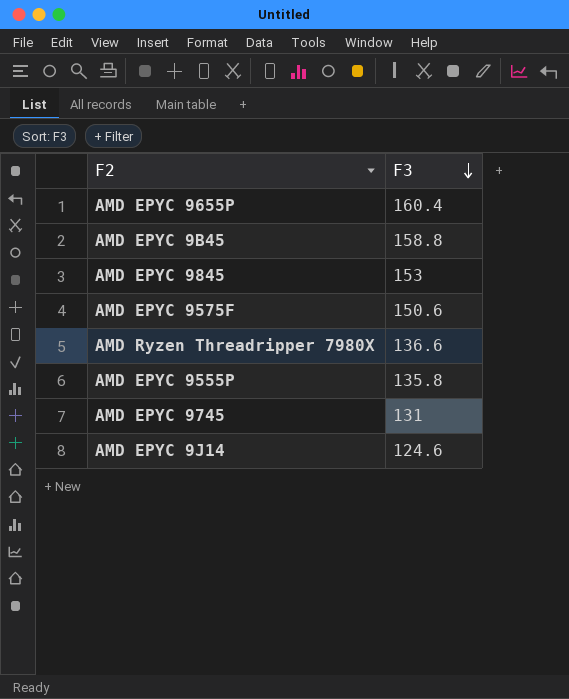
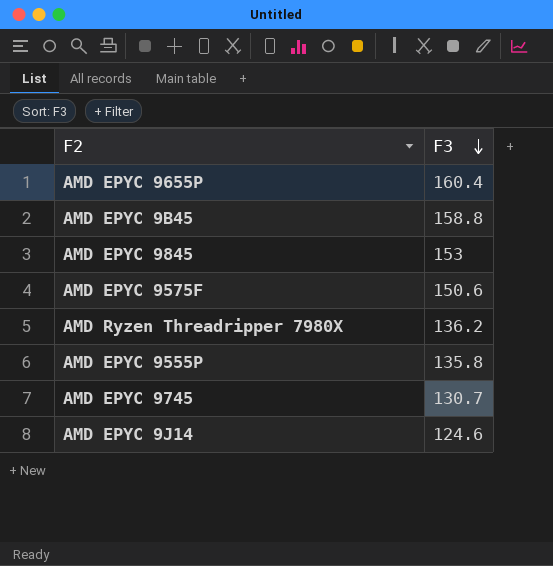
AMD Ryzen Threadripper 7980X | F3: 136.6 -> 136.2
AMD EPYC 9745 | F3: 131 -> 130.7

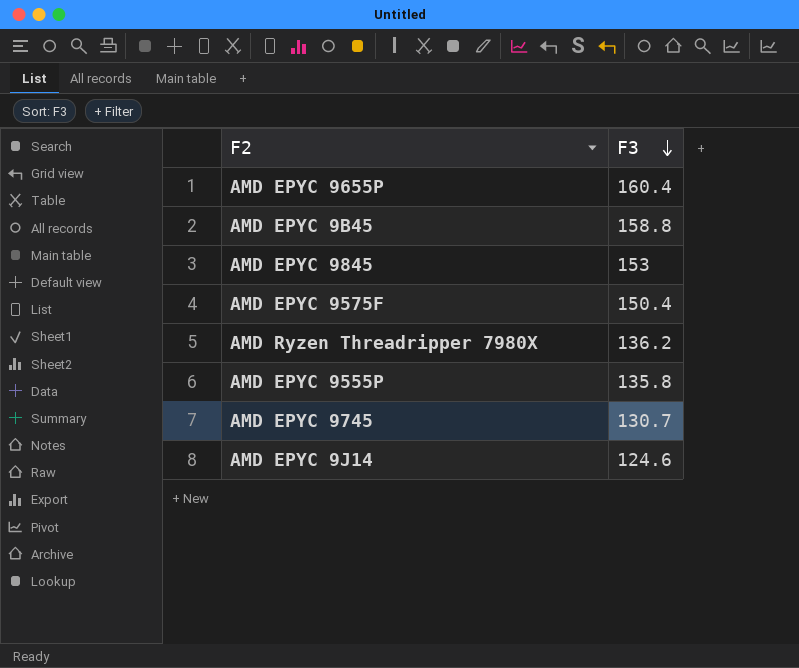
AMD EPYC 9575F | F3: 150.6 -> 150.4

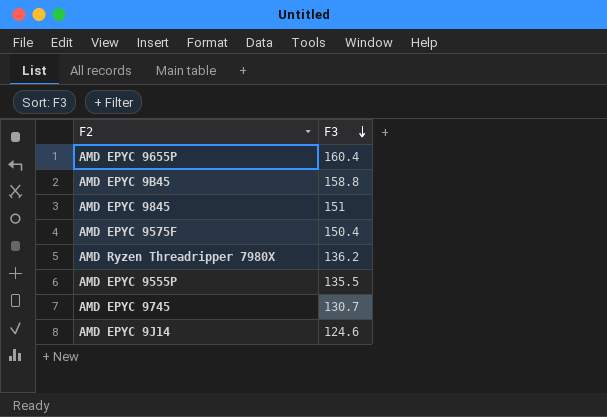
AMD EPYC 9845 | F3: 153 -> 151
AMD EPYC 9555P | F3: 135.8 -> 135.5

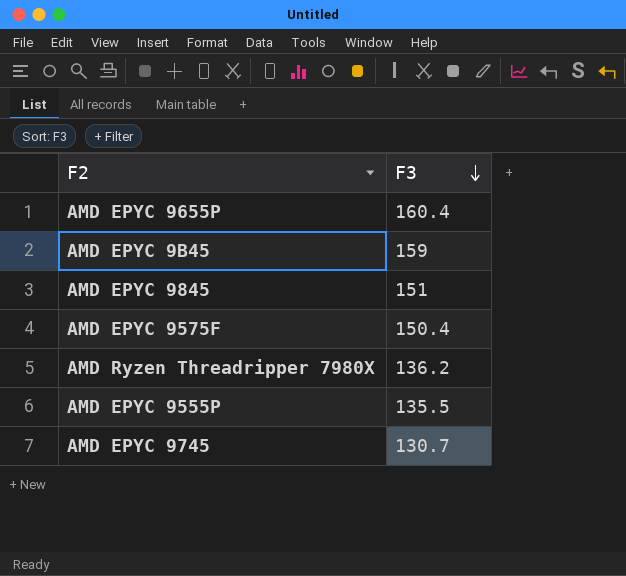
row AMD EPYC 9J14: 124.6 -> none
AMD EPYC 9B45 | F3: 158.8 -> 159

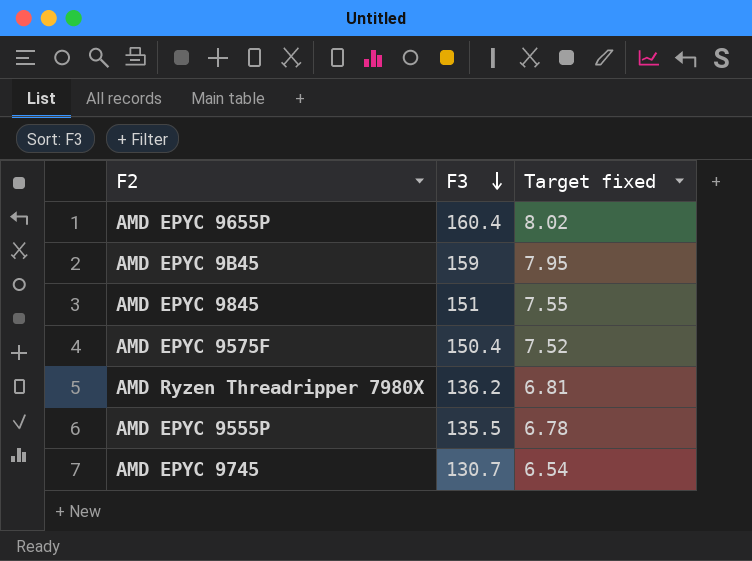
column Target fixed | formula: none -> [F3] * 0.05

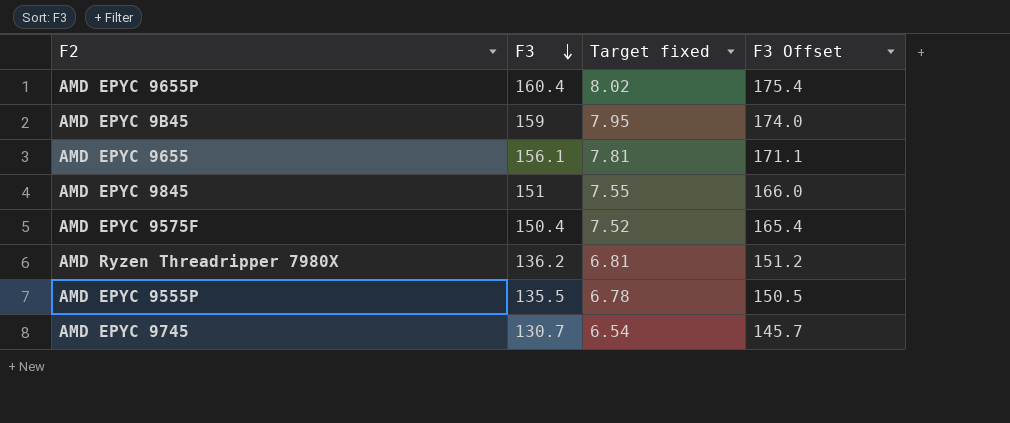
column F3 Offset | formula: none -> [F3] + 15
row AMD EPYC 9655: none -> 156.1 | 7.81 | 171.1

